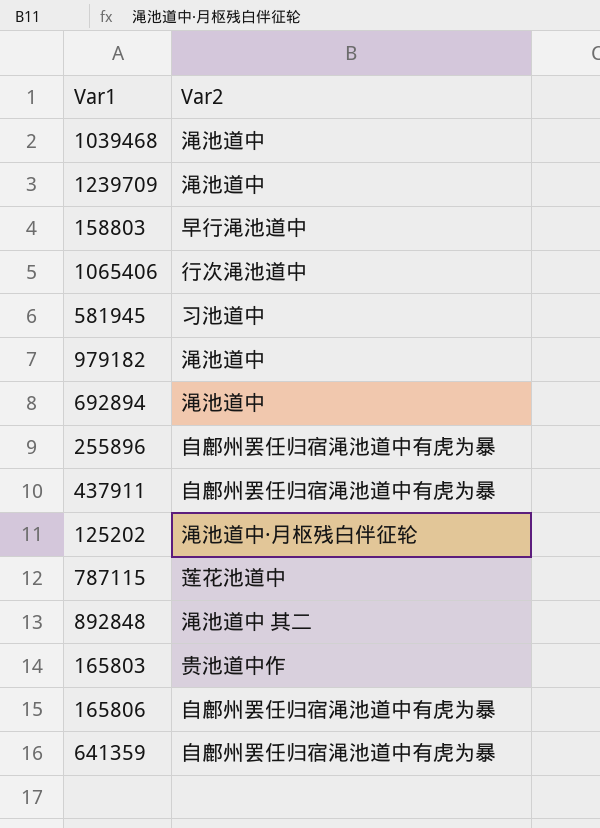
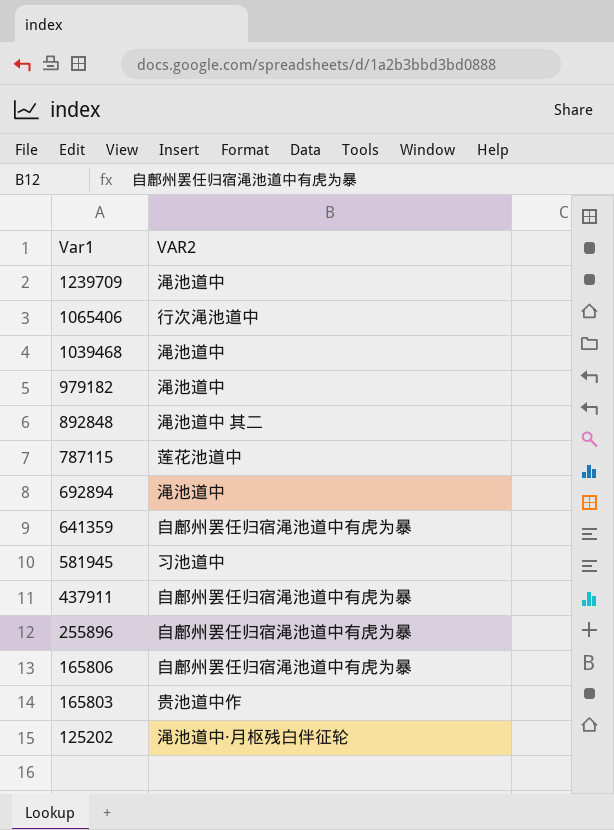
row order: none -> Var1 descending
column name: Var2 -> VAR2
row 158803: 早行渑池道中 -> none

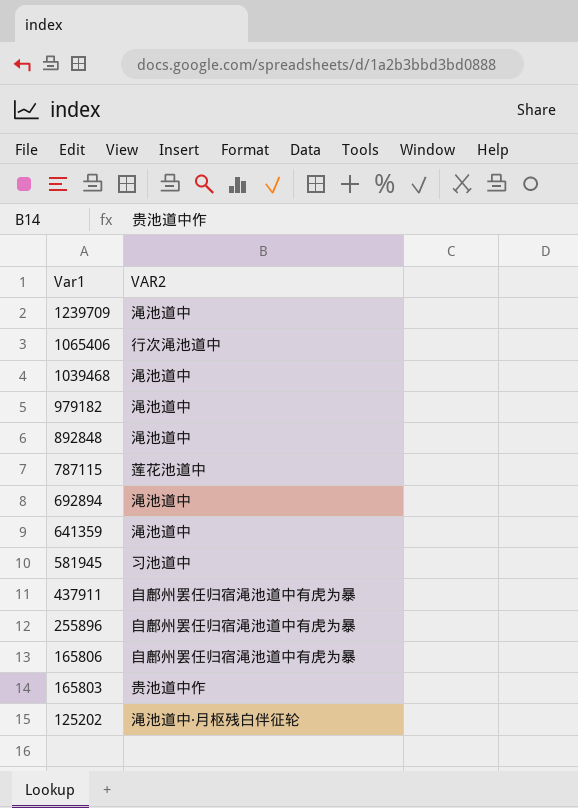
892848 | VAR2: 渑池道中 其二 -> 渑池道中
641359 | VAR2: 自鄜州罢任归宿渑池道中有虎为暴 -> 渑池道中

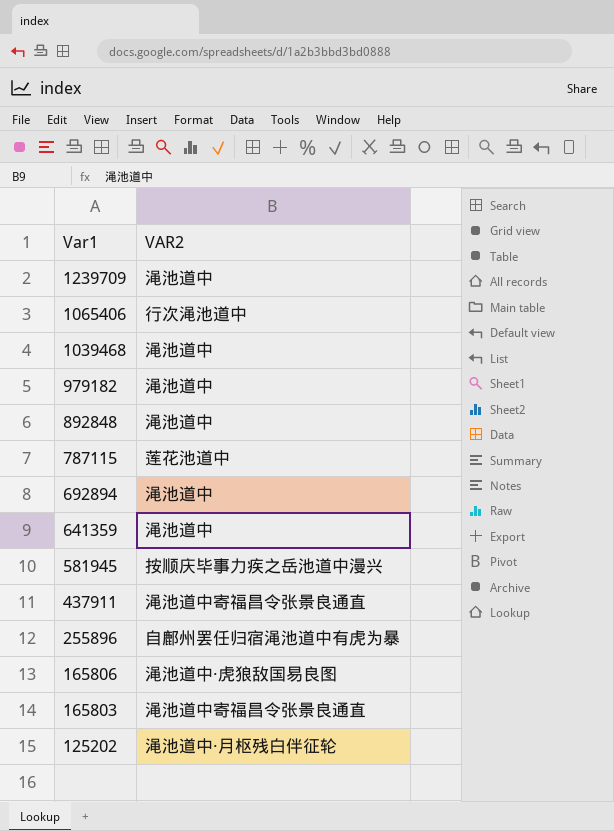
581945 | VAR2: 习池道中 -> 按顺庆毕事力疾之岳池道中漫兴
437911 | VAR2: 自鄜州罢任归宿渑池道中有虎为暴 -> 渑池道中寄福昌令张景良通直
165806 | VAR2: 自鄜州罢任归宿渑池道中有虎为暴 -> 渑池道中·虎狼敌国易良图
165803 | VAR2: 贵池道中作 -> 渑池道中寄福昌令张景良通直

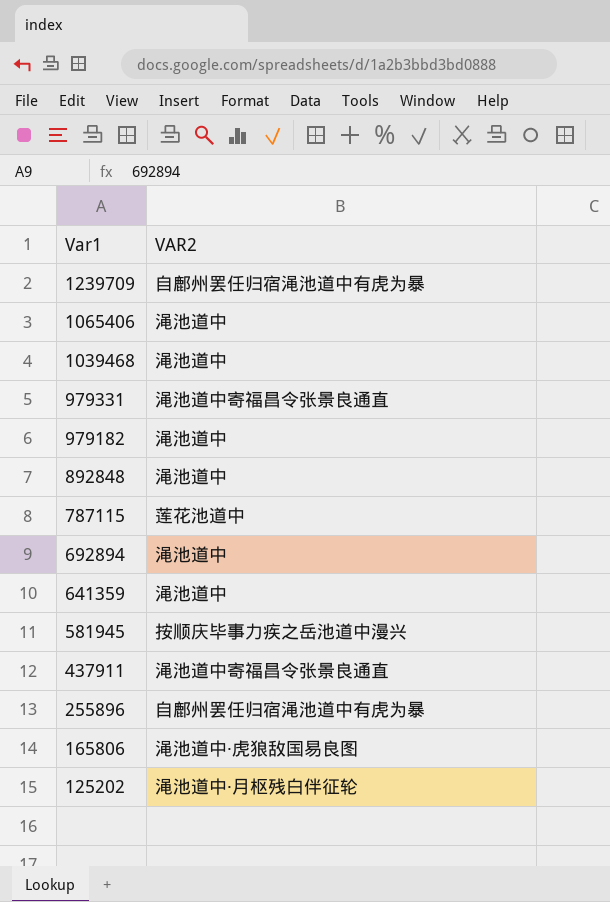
row 165803: 渑池道中寄福昌令张景良通直 -> none
1239709 | VAR2: 渑池道中 -> 自鄜州罢任归宿渑池道中有虎为暴
1065406 | VAR2: 行次渑池道中 -> 渑池道中
row 979331: none -> 渑池道中寄福昌令张景良通直

